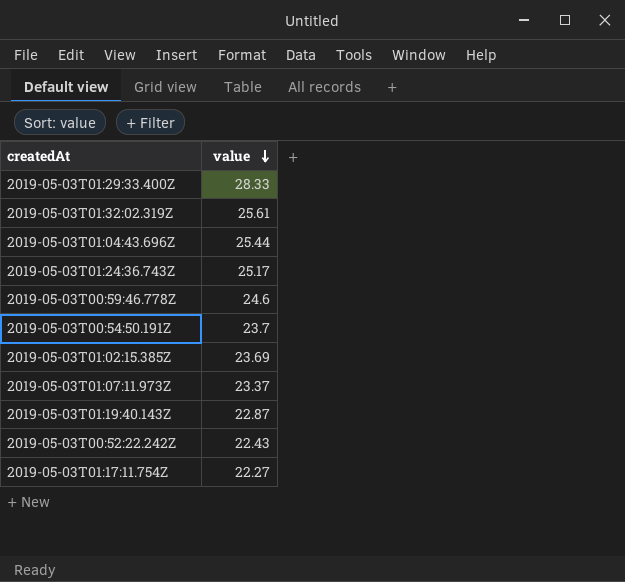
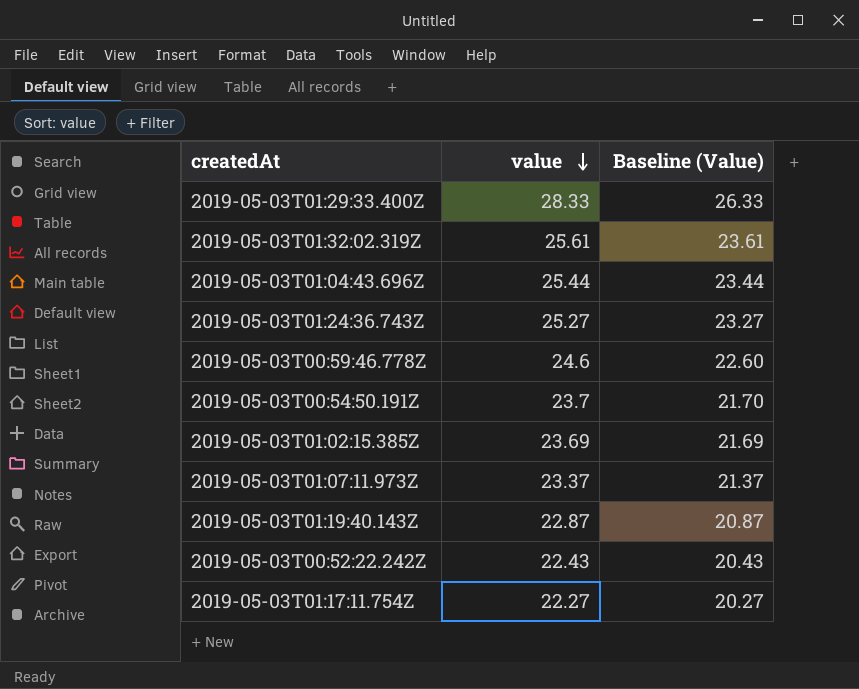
column Baseline (Value) | formula: none -> [value] - 2
2019-05-03T01:24:36.743Z | value: 25.17 -> 25.27

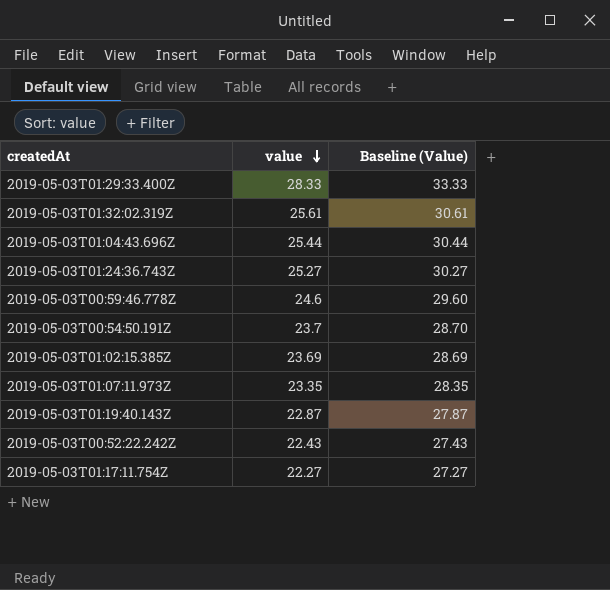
column Baseline (Value) | formula: [value] - 2 -> [value] + 5
2019-05-03T01:07:11.973Z | value: 23.37 -> 23.35

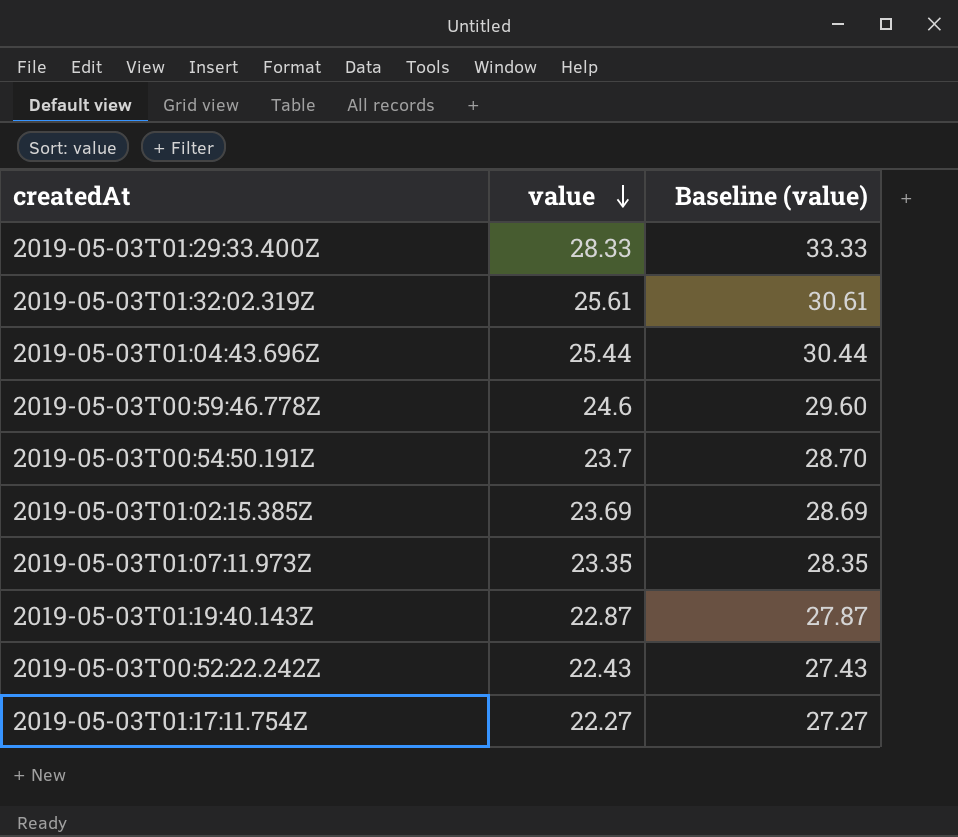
column name: Baseline (Value) -> Baseline (value)
row 2019-05-03T01:24:36.743Z: 25.27 | 30.27 -> none

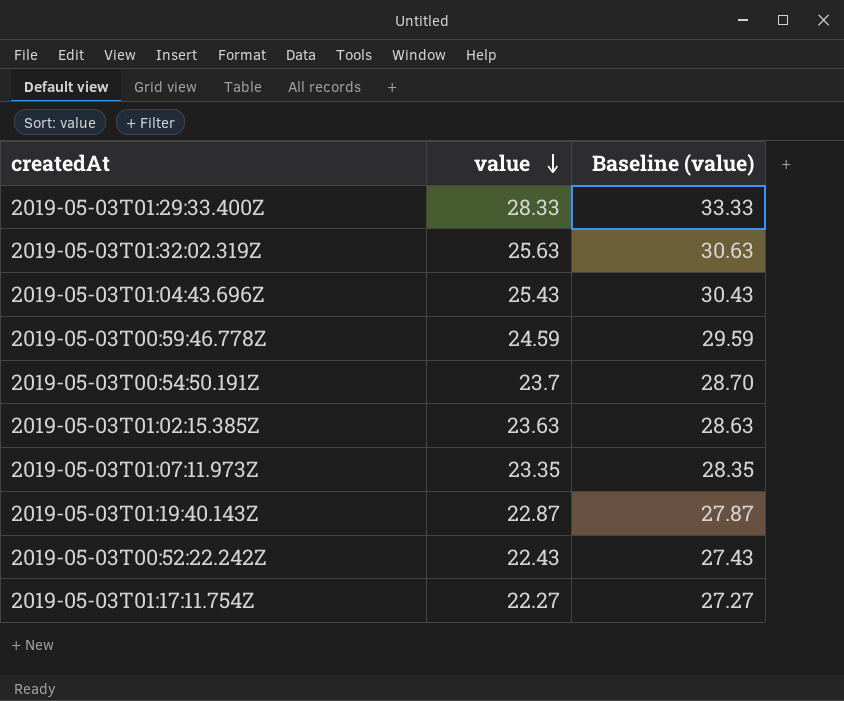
2019-05-03T01:32:02.319Z | value: 25.61 -> 25.63
2019-05-03T01:32:02.319Z | Baseline (value): 30.61 -> 30.63
2019-05-03T01:04:43.696Z | value: 25.44 -> 25.43
2019-05-03T01:04:43.696Z | Baseline (value): 30.44 -> 30.43
2019-05-03T00:59:46.778Z | value: 24.6 -> 24.59
2019-05-03T00:59:46.778Z | Baseline (value): 29.60 -> 29.59
2019-05-03T01:02:15.385Z | value: 23.69 -> 23.63
2019-05-03T01:02:15.385Z | Baseline (value): 28.69 -> 28.63

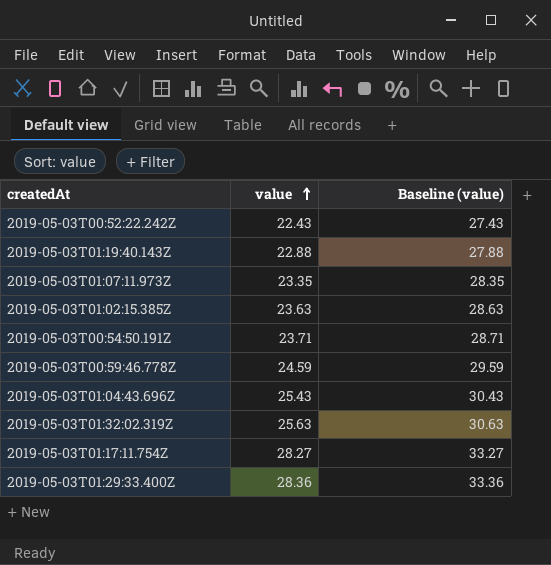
row order: value descending -> value ascending
2019-05-03T01:19:40.143Z | value: 22.87 -> 22.88
2019-05-03T01:19:40.143Z | Baseline (value): 27.87 -> 27.88
2019-05-03T00:54:50.191Z | value: 23.7 -> 23.71
2019-05-03T00:54:50.191Z | Baseline (value): 28.70 -> 28.71
2019-05-03T01:17:11.754Z | value: 22.27 -> 28.27
2019-05-03T01:17:11.754Z | Baseline (value): 27.27 -> 33.27
2019-05-03T01:29:33.400Z | value: 28.33 -> 28.36
2019-05-03T01:29:33.400Z | Baseline (value): 33.33 -> 33.36

